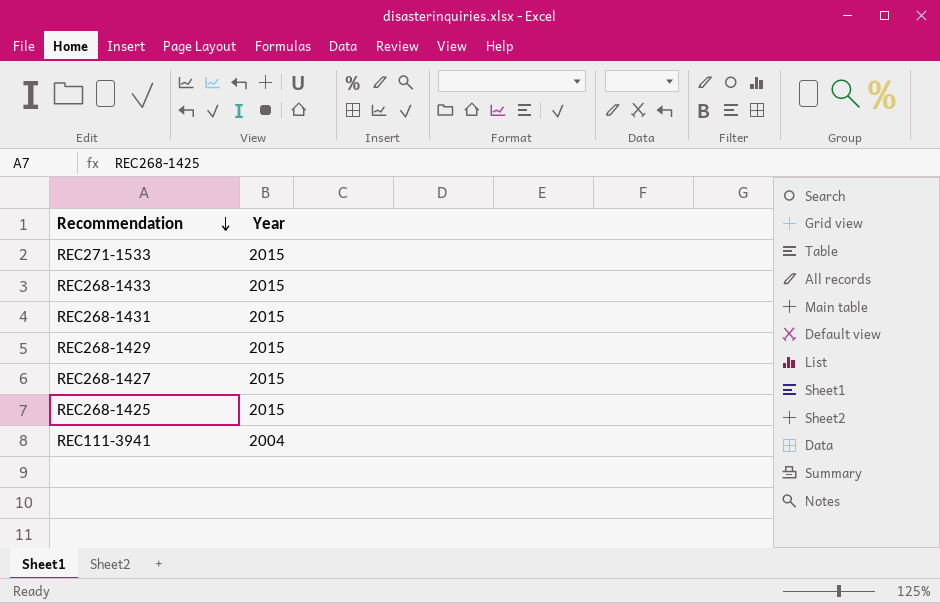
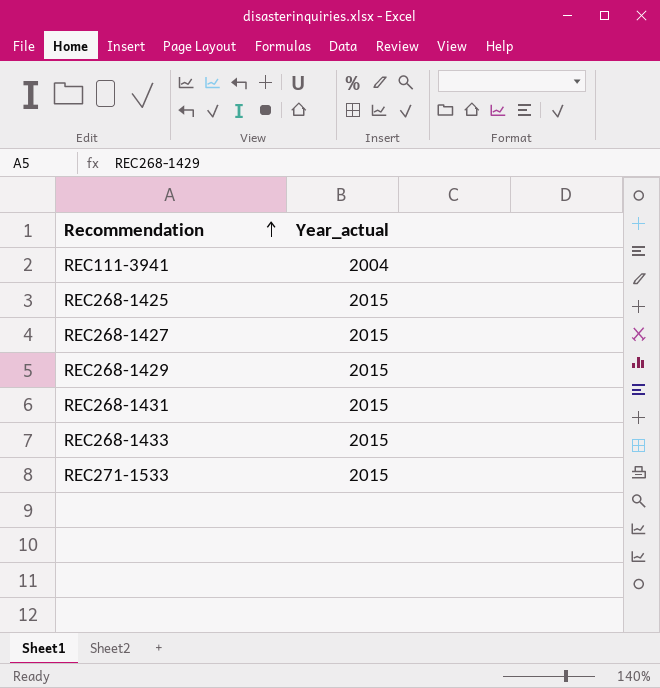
row order: Recommendation descending -> Recommendation ascending
column name: Year -> Year_actual

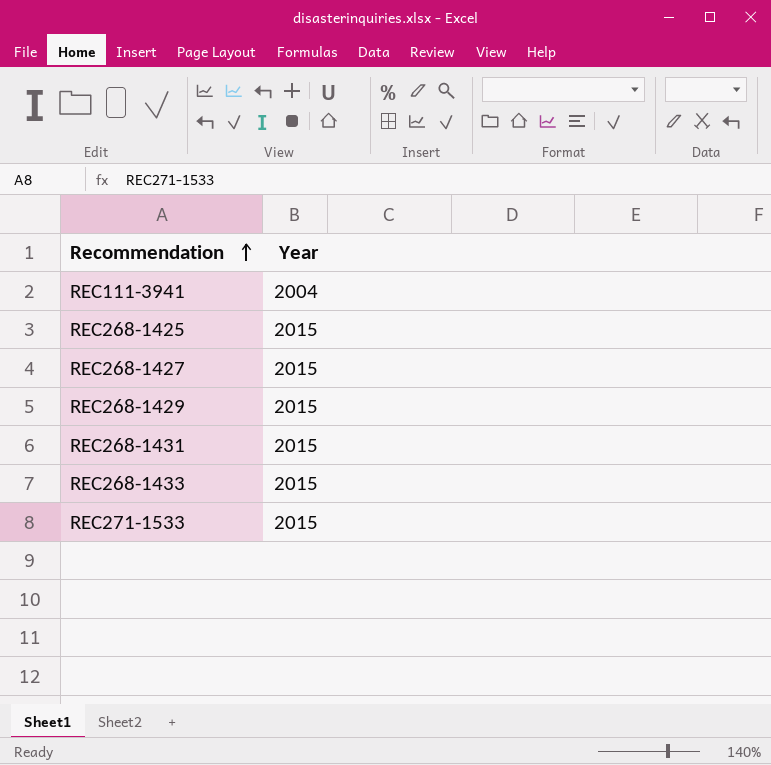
column name: Year_actual -> Year

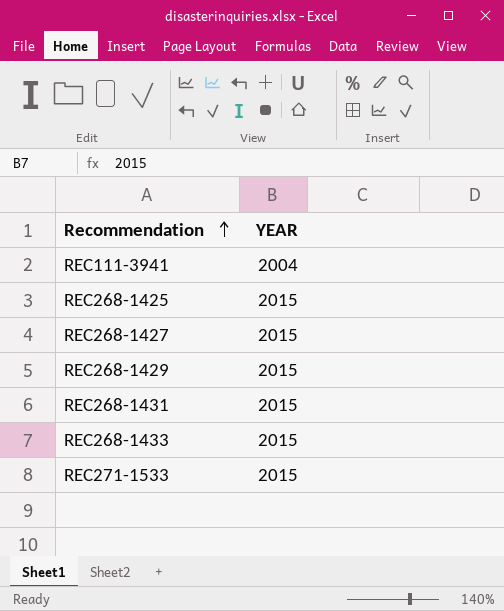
column name: Year -> YEAR

